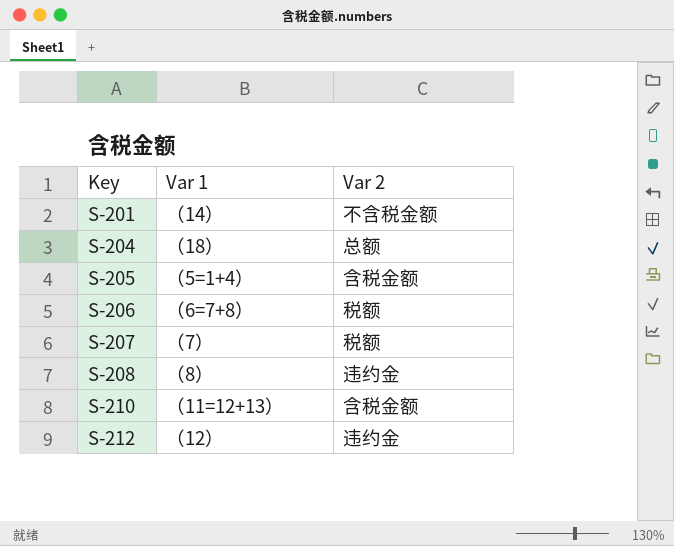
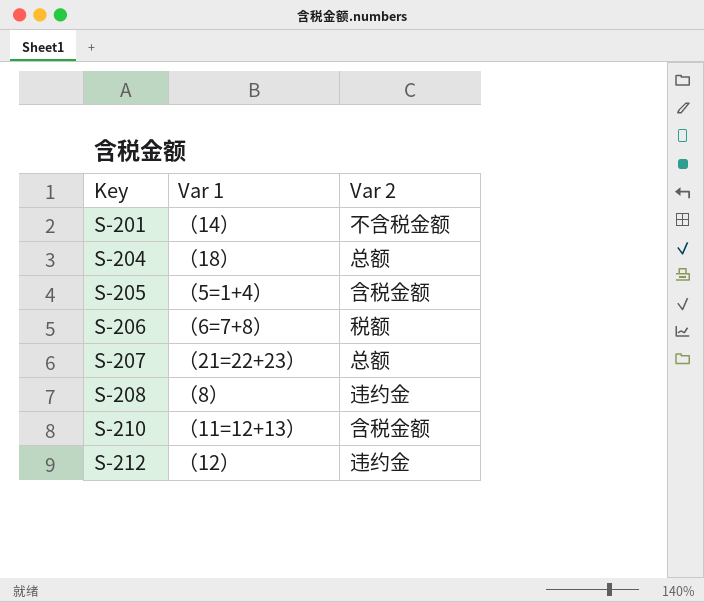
S-207 | Var 1: （7） -> （21=22+23）
S-207 | Var 2: 税额 -> 总额

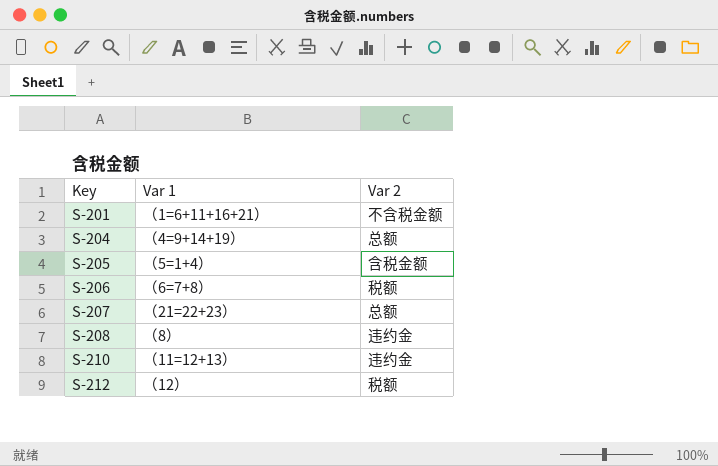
S-201 | Var 1: （14） -> （1=6+11+16+21）
S-204 | Var 1: （18） -> （4=9+14+19）
S-210 | Var 2: 含税金额 -> 违约金
S-212 | Var 2: 违约金 -> 税额

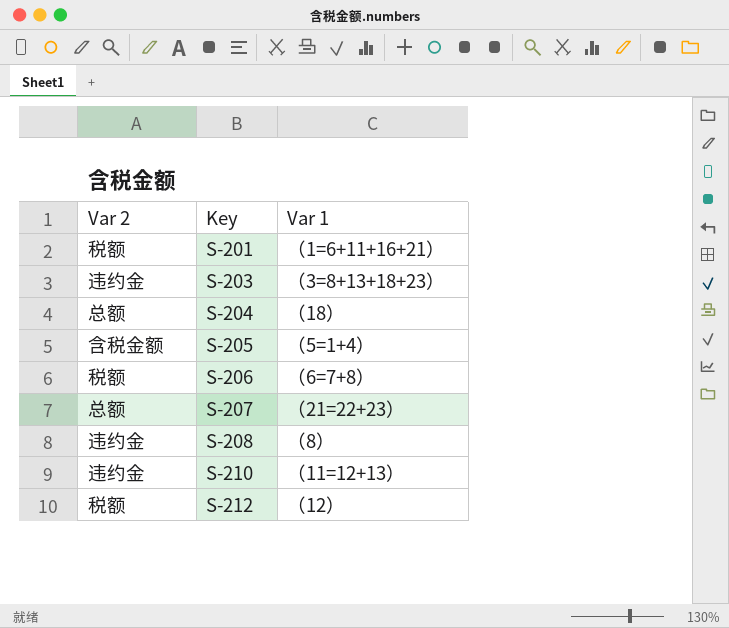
column Var 2 | position: 3 -> 1
S-201 | Var 2: 不含税金额 -> 税额
row S-203: none -> 违约金 | （3=8+13+18+23）
S-204 | Var 1: （4=9+14+19） -> （18）

